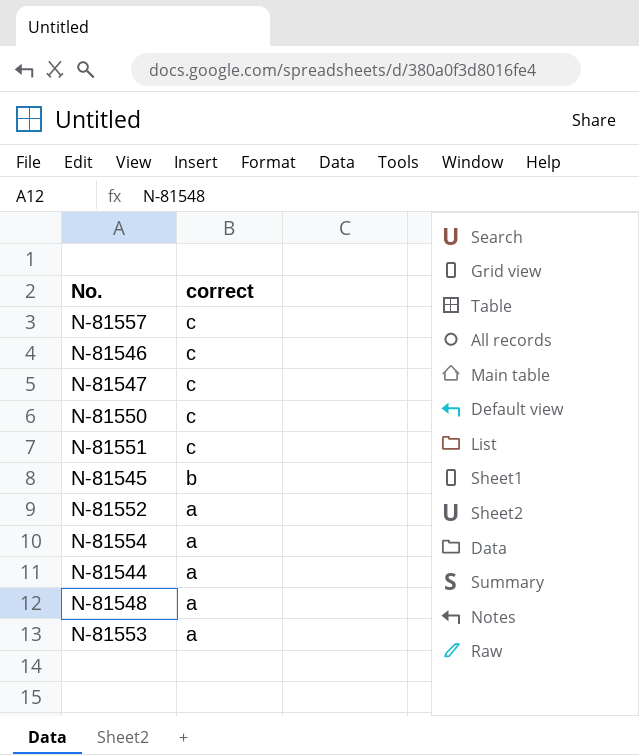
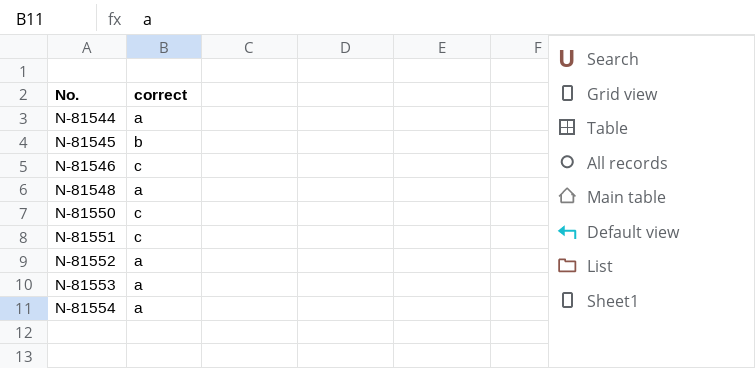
row order: correct descending -> No. ascending
row N-81557: c -> none
row N-81547: c -> none

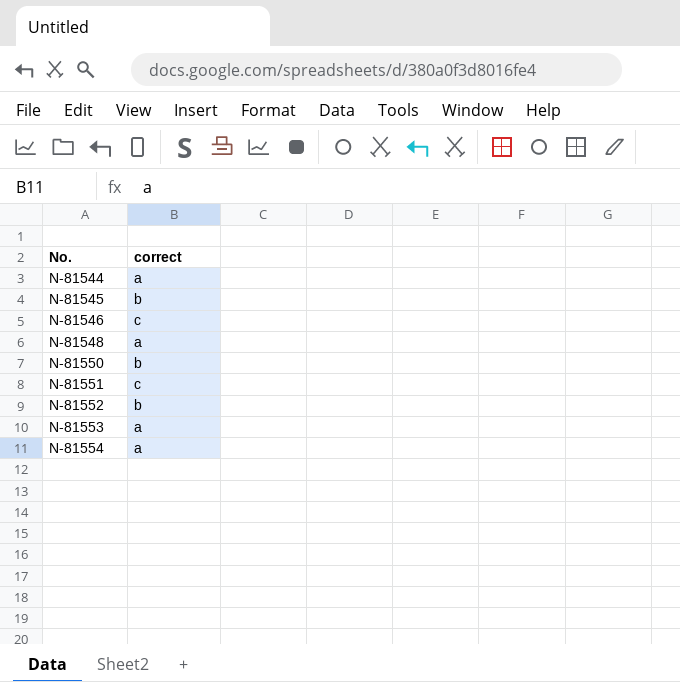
N-81550 | correct: c -> b
N-81552 | correct: a -> b

